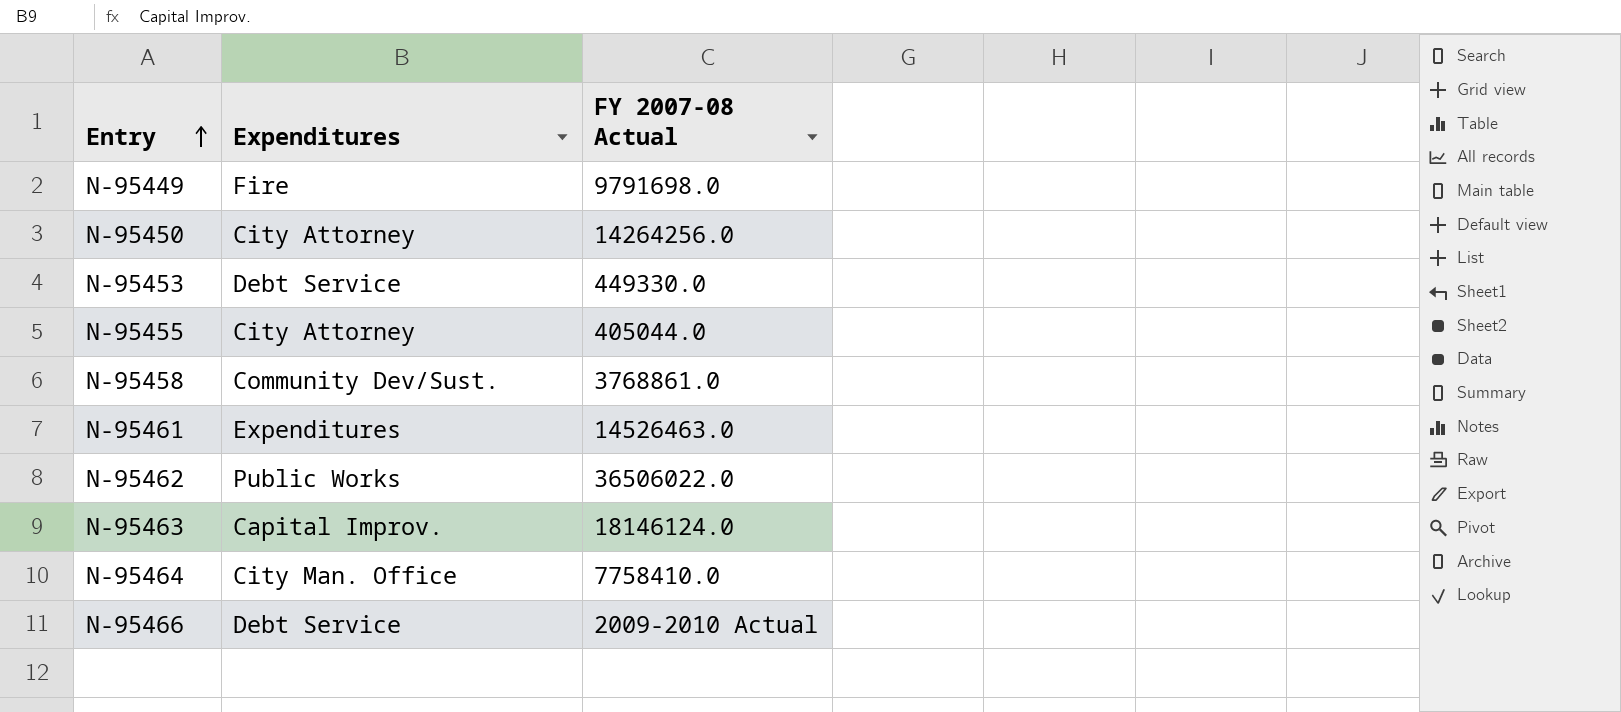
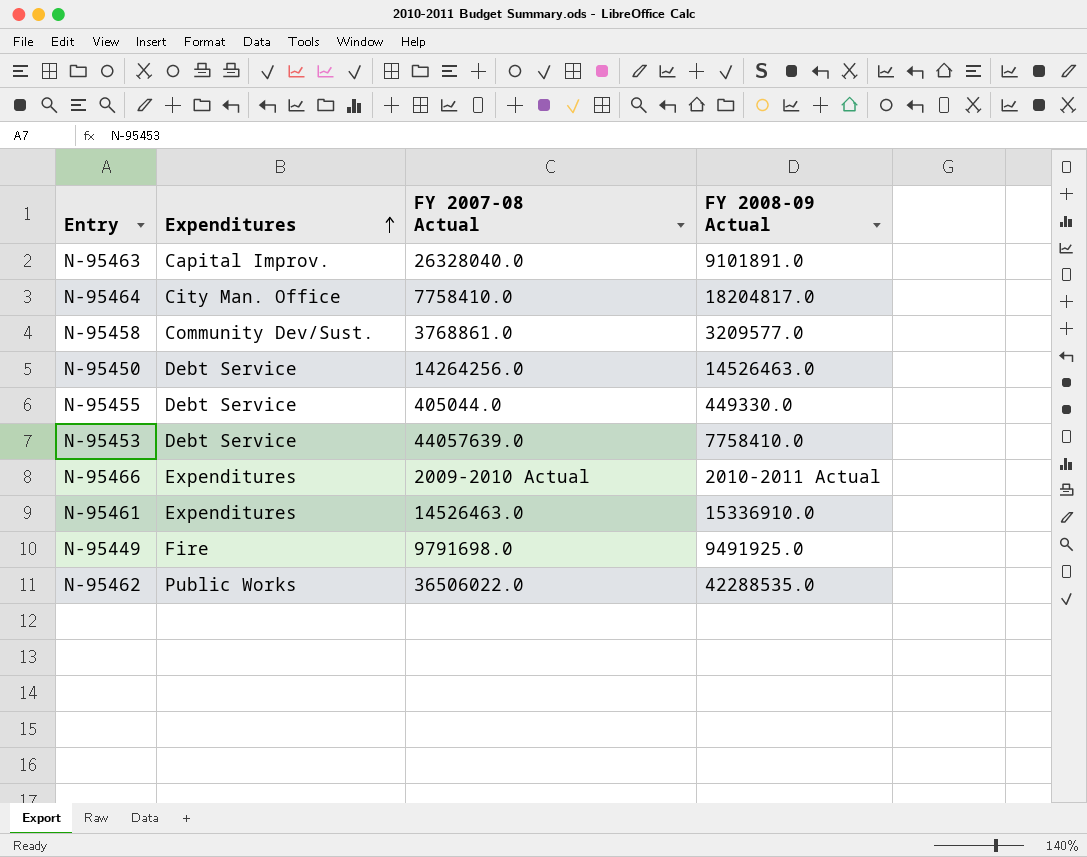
row order: Entry ascending -> Expenditures ascending
column FY 2008-09 Actual | position: none -> 4
N-95463 | FY 2007-08 Actual: 18146124.0 -> 26328040.0
N-95450 | Expenditures: City Attorney -> Debt Service
N-95455 | Expenditures: City Attorney -> Debt Service
N-95453 | FY 2007-08 Actual: 449330.0 -> 44057639.0
N-95466 | Expenditures: Debt Service -> Expenditures

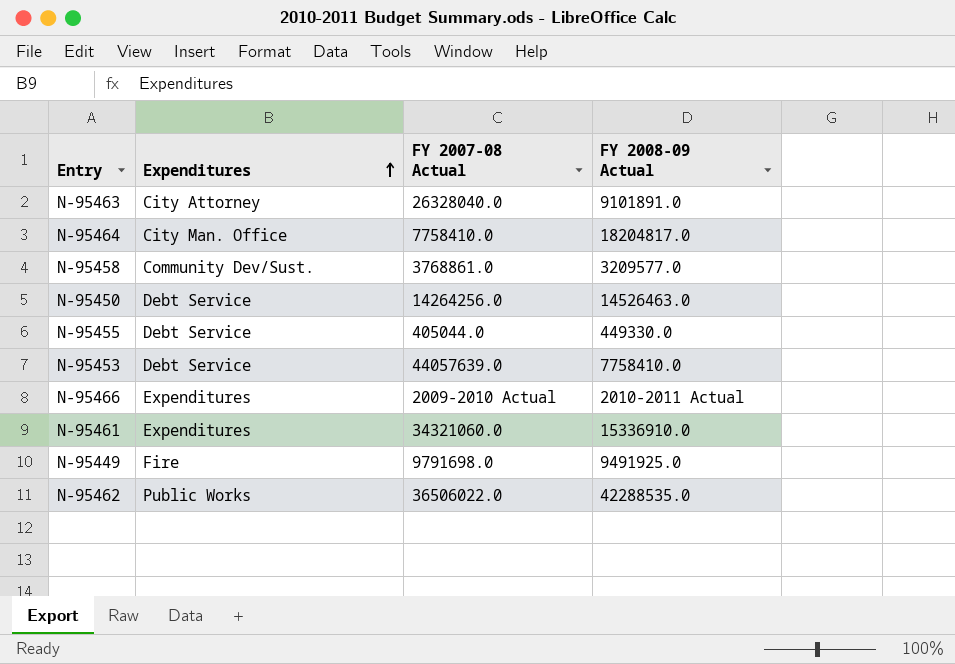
N-95463 | Expenditures: Capital Improv. -> City Attorney
N-95461 | FY 2007-08 Actual: 14526463.0 -> 34321060.0

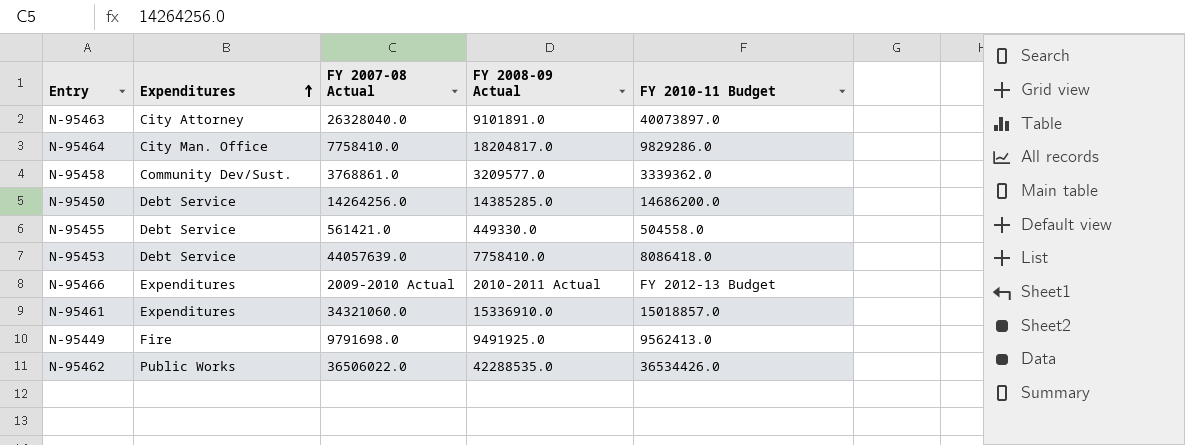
column FY 2010-11 Budget | position: none -> 5
N-95450 | FY 2008-09 Actual: 14526463.0 -> 14385285.0
N-95455 | FY 2007-08 Actual: 405044.0 -> 561421.0

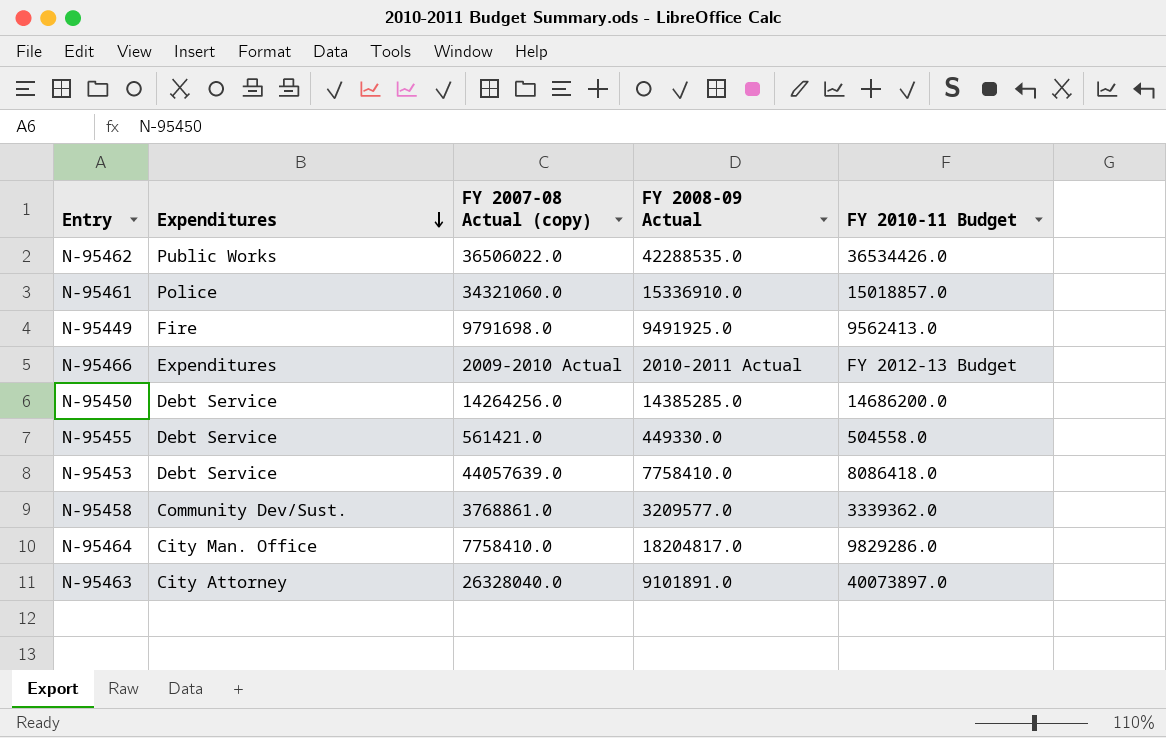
row order: Expenditures ascending -> Expenditures descending
column name: FY 2007-08 Actual -> FY 2007-08 Actual (copy)
N-95461 | Expenditures: Expenditures -> Police

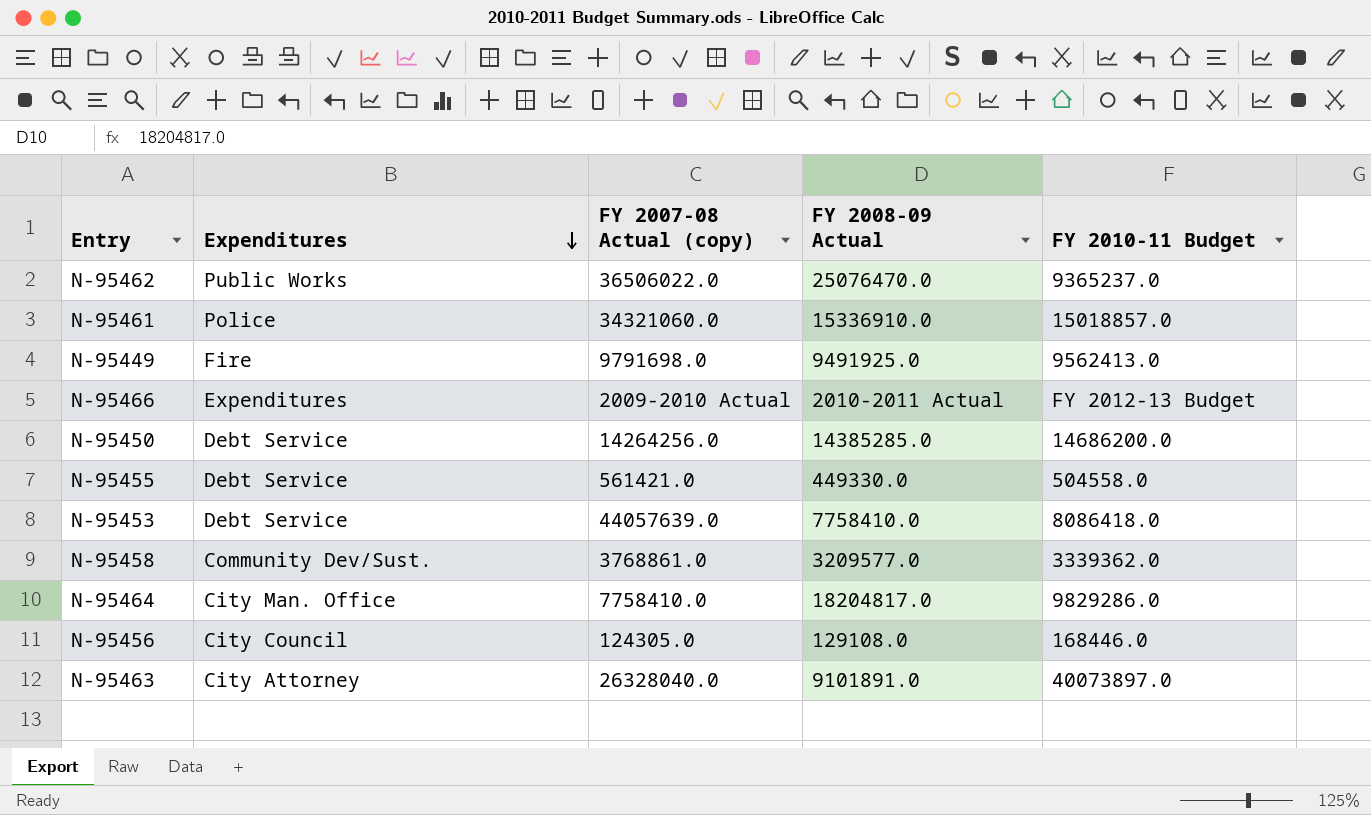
N-95462 | FY 2008-09 Actual: 42288535.0 -> 25076470.0
N-95462 | FY 2010-11 Budget: 36534426.0 -> 9365237.0
row N-95456: none -> City Council | 124305.0 | 129108.0 | 168446.0

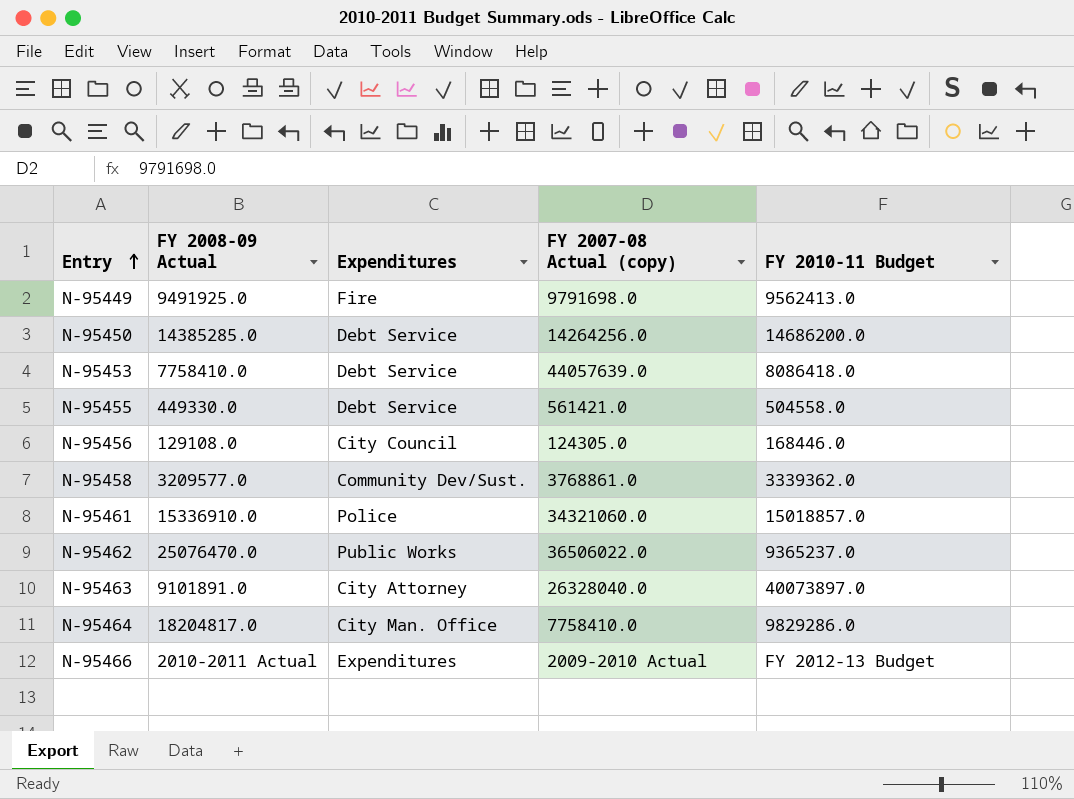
row order: Expenditures descending -> Entry ascending
column FY 2008-09 Actual | position: 4 -> 2

